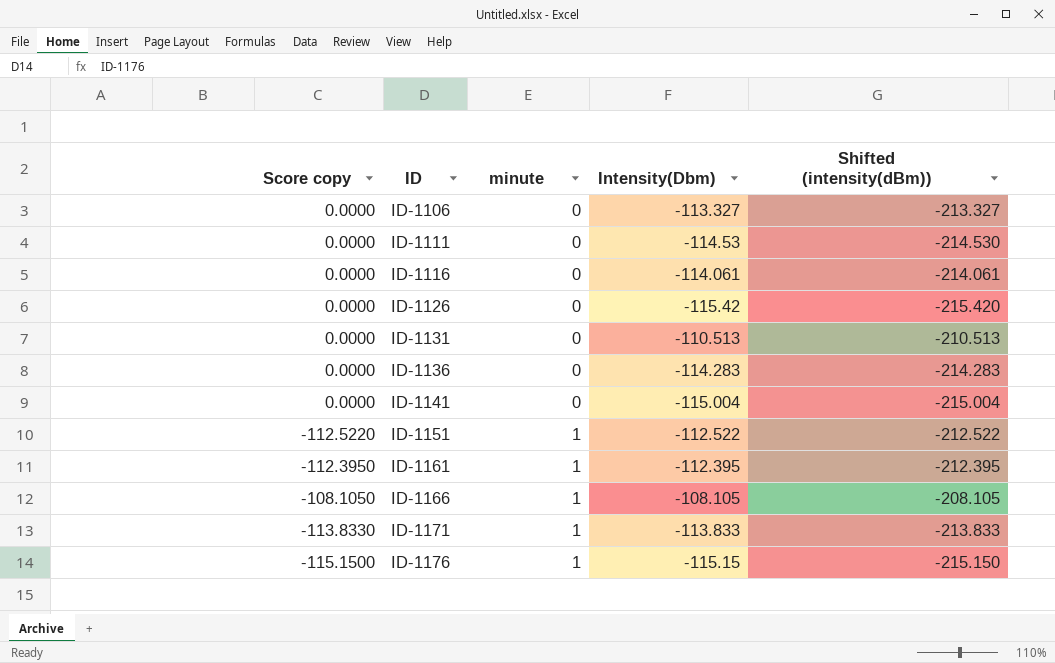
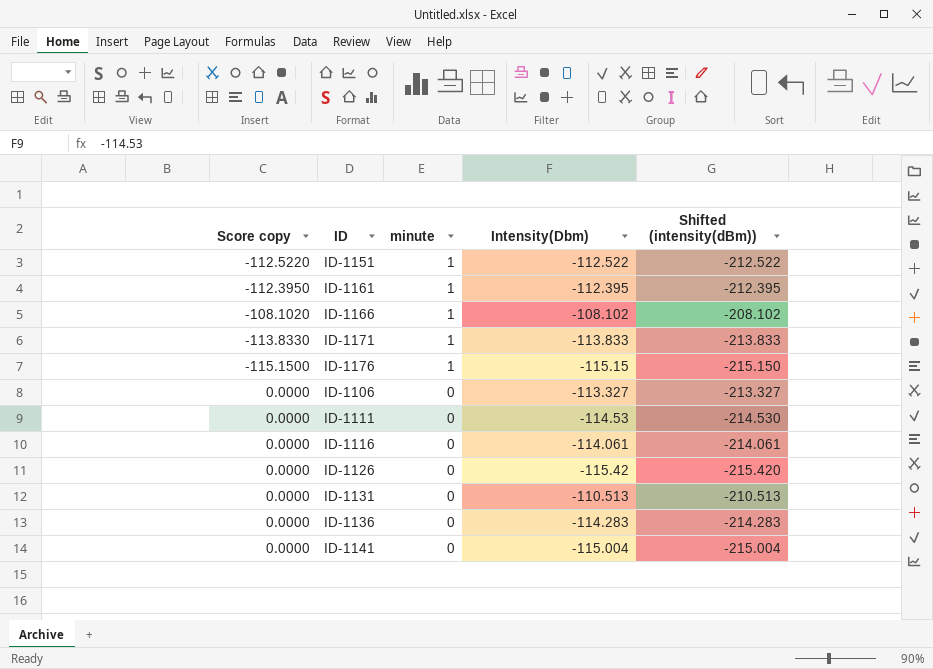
row order: ID ascending -> minute descending
ID-1166 | Score copy: -108.1050 -> -108.1020
ID-1166 | Intensity(Dbm): -108.105 -> -108.102
ID-1166 | Shifted (intensity(dBm)): -208.105 -> -208.102

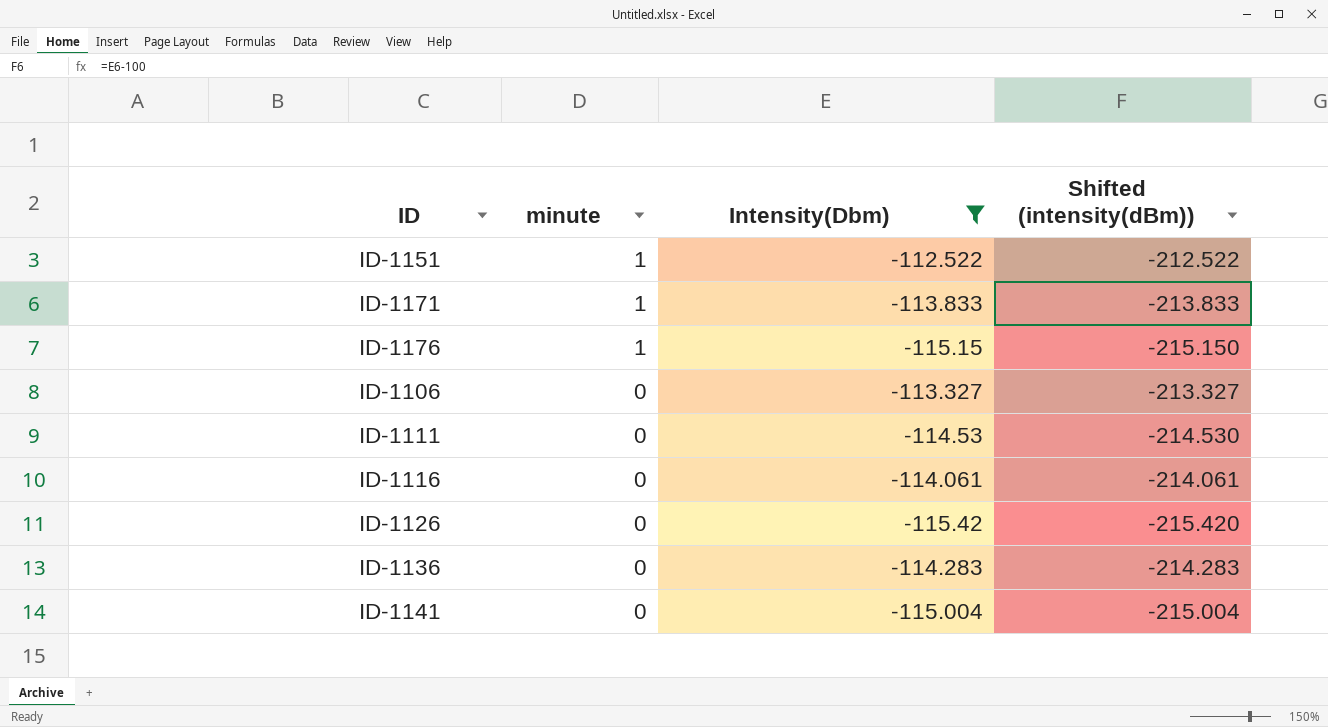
filter: none -> Intensity(Dbm) <= -112.522
column Score copy | formula: [minute] * [Intensity(Dbm)] -> none

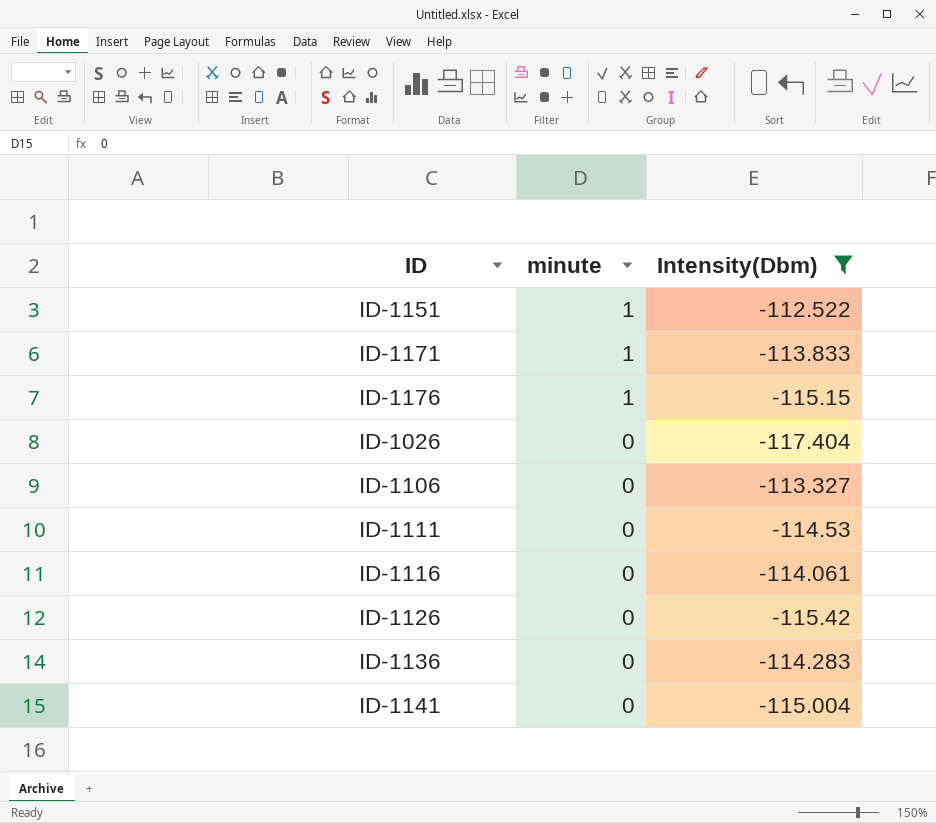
column Shifted (intensity(dBm)) | formula: [Intensity(Dbm)] - 100 -> none
row ID-1026: none -> 0 | -117.404

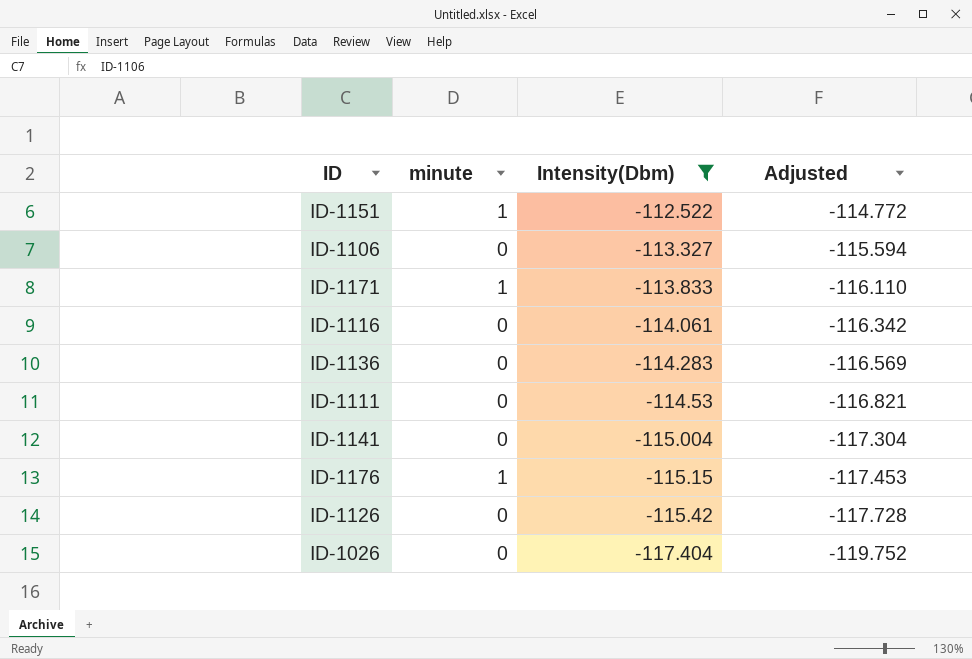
row order: minute descending -> Intensity(Dbm) descending
column Adjusted | formula: none -> [Intensity(Dbm)] * 1.02

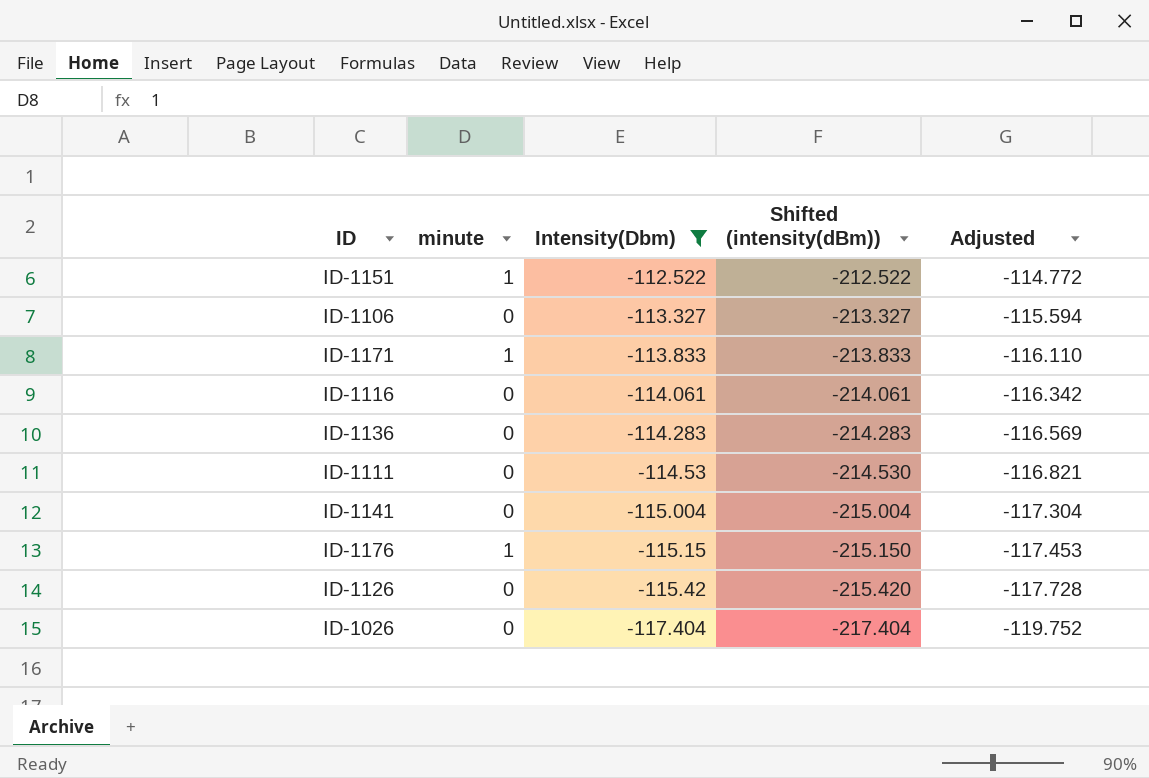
column Shifted (intensity(dBm)) | formula: none -> [Intensity(Dbm)] - 100

